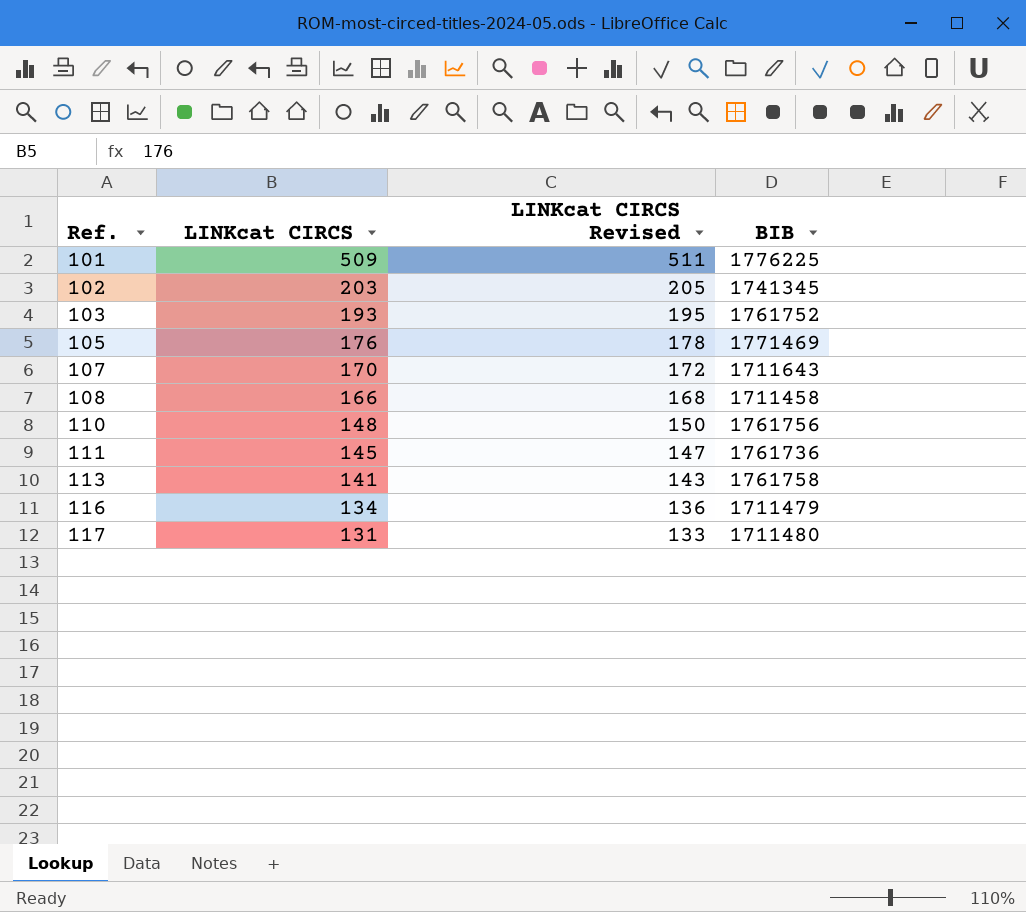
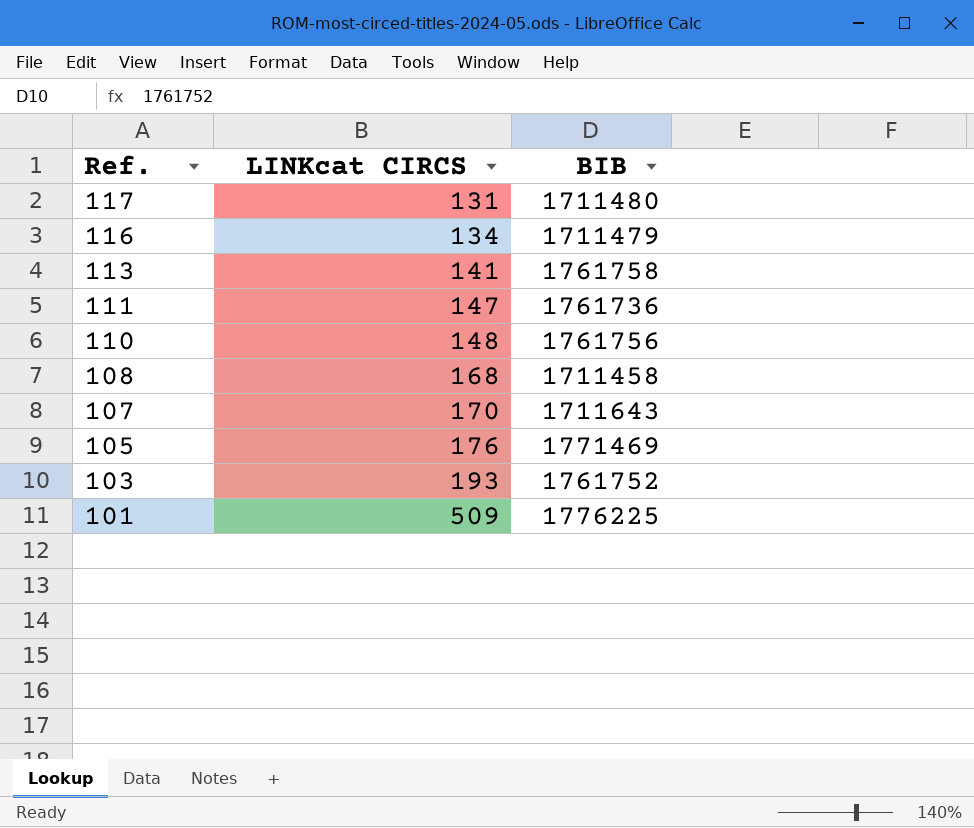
row order: Ref. ascending -> Ref. descending
column LINKcat CIRCS Revised | formula: [LINKcat CIRCS] + 2 -> none
row 102: 203 | 205 | 1741345 -> none
111 | LINKcat CIRCS: 145 -> 147
108 | LINKcat CIRCS: 166 -> 168

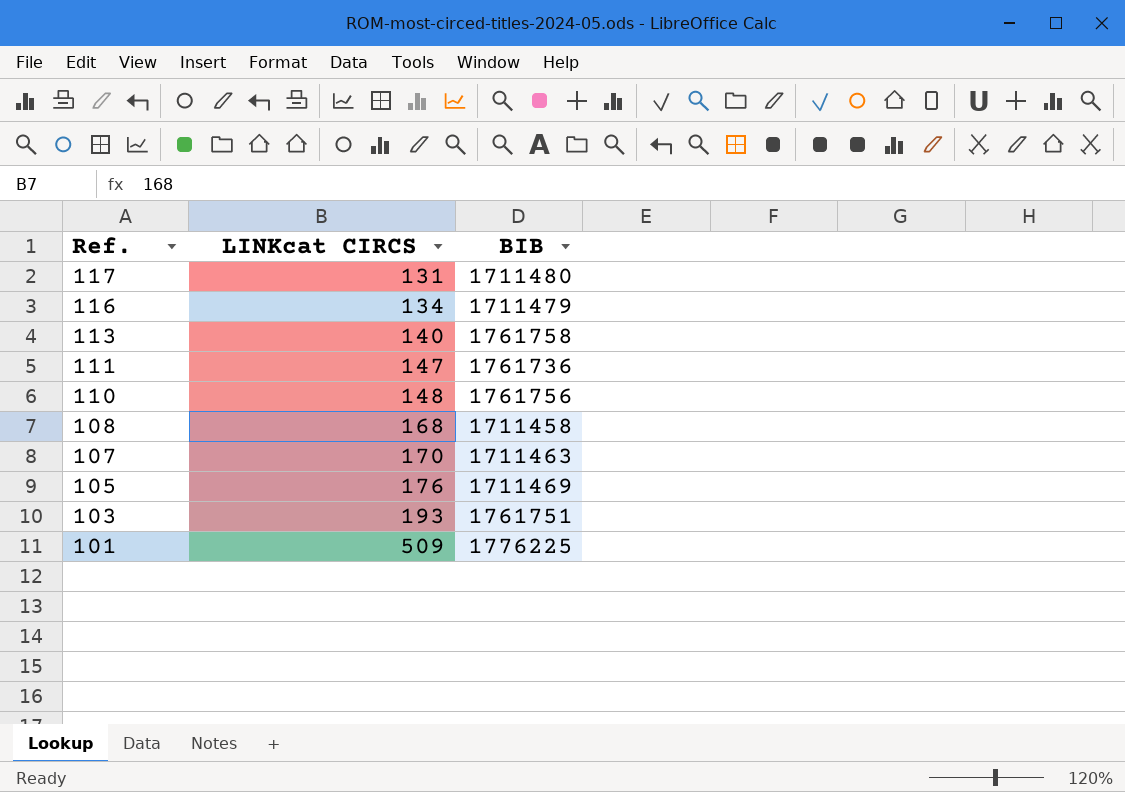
113 | LINKcat CIRCS: 141 -> 140
107 | BIB: 1711643 -> 1711463
105 | BIB: 1771469 -> 1711469
103 | BIB: 1761752 -> 1761751

